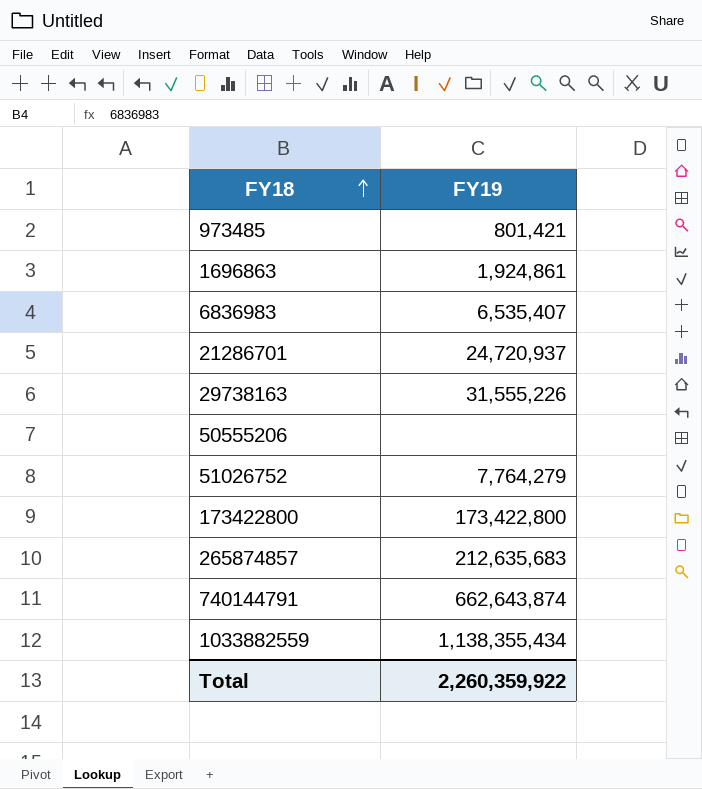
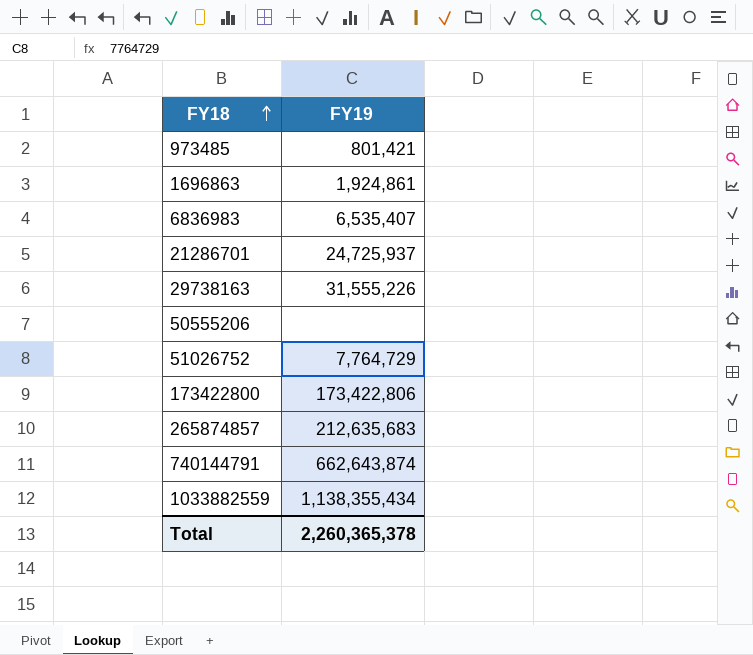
21286701 | FY19: 24,720,937 -> 24,725,937
51026752 | FY19: 7,764,279 -> 7,764,729
173422800 | FY19: 173,422,800 -> 173,422,806
Total | FY19: 2,260,359,922 -> 2,260,365,378

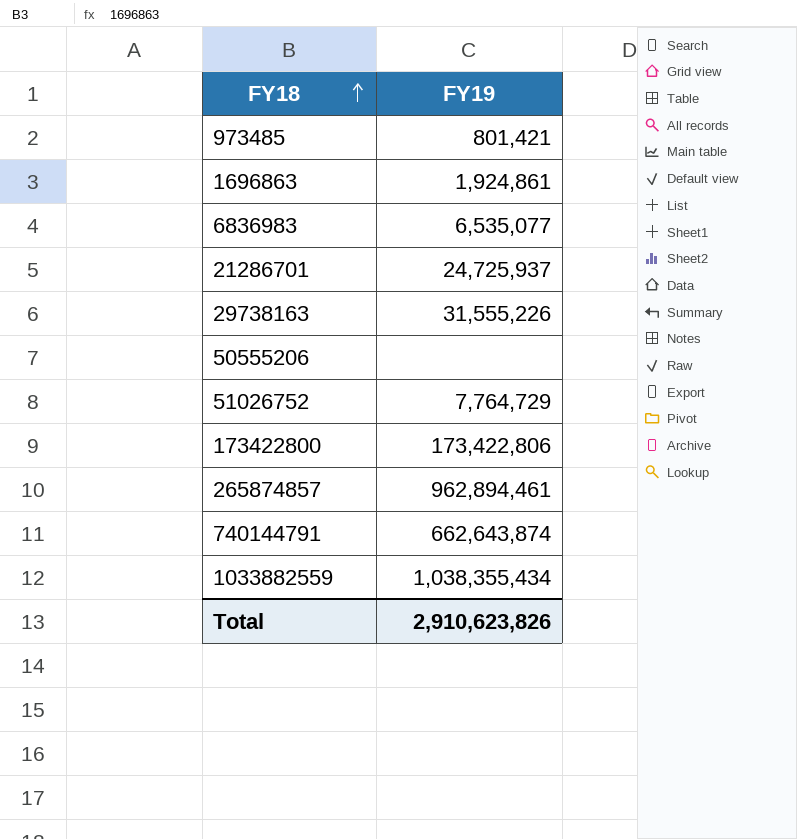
6836983 | FY19: 6,535,407 -> 6,535,077
265874857 | FY19: 212,635,683 -> 962,894,461
1033882559 | FY19: 1,138,355,434 -> 1,038,355,434
Total | FY19: 2,260,365,378 -> 2,910,623,826

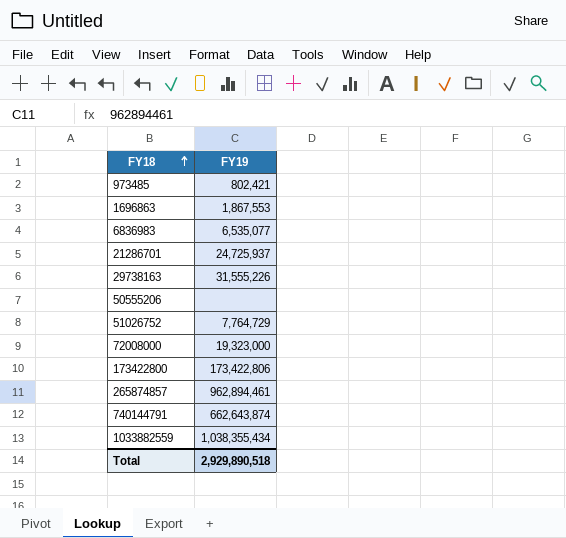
973485 | FY19: 801,421 -> 802,421
1696863 | FY19: 1,924,861 -> 1,867,553
row 72008000: none -> 19,323,000
Total | FY19: 2,910,623,826 -> 2,929,890,518

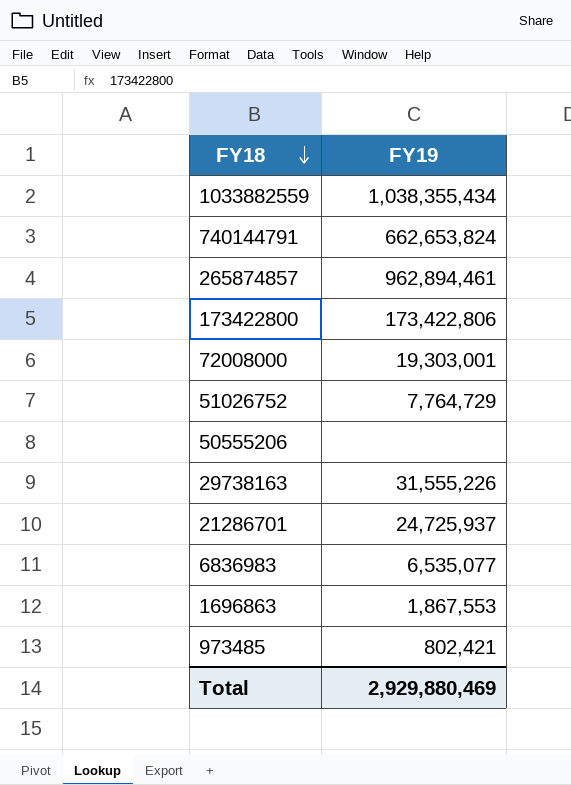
row order: FY18 ascending -> FY18 descending
740144791 | FY19: 662,643,874 -> 662,653,824
72008000 | FY19: 19,323,000 -> 19,303,001
Total | FY19: 2,929,890,518 -> 2,929,880,469

